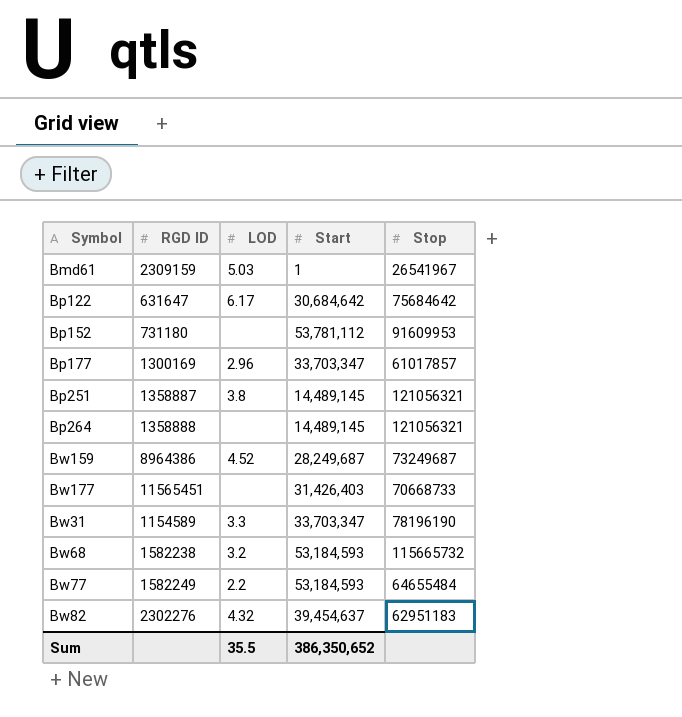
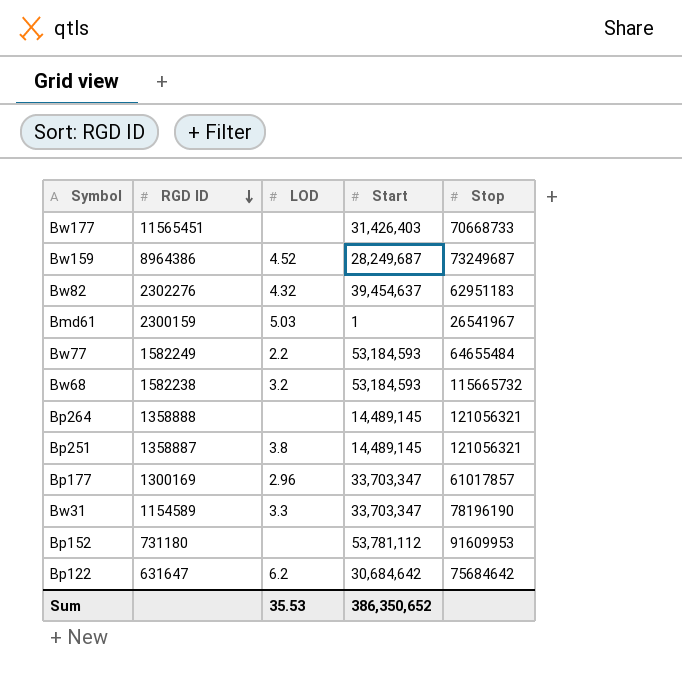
row order: none -> RGD ID descending
Bmd61 | RGD ID: 2309159 -> 2300159
Bp122 | LOD: 6.17 -> 6.2
Sum | LOD: 35.5 -> 35.53

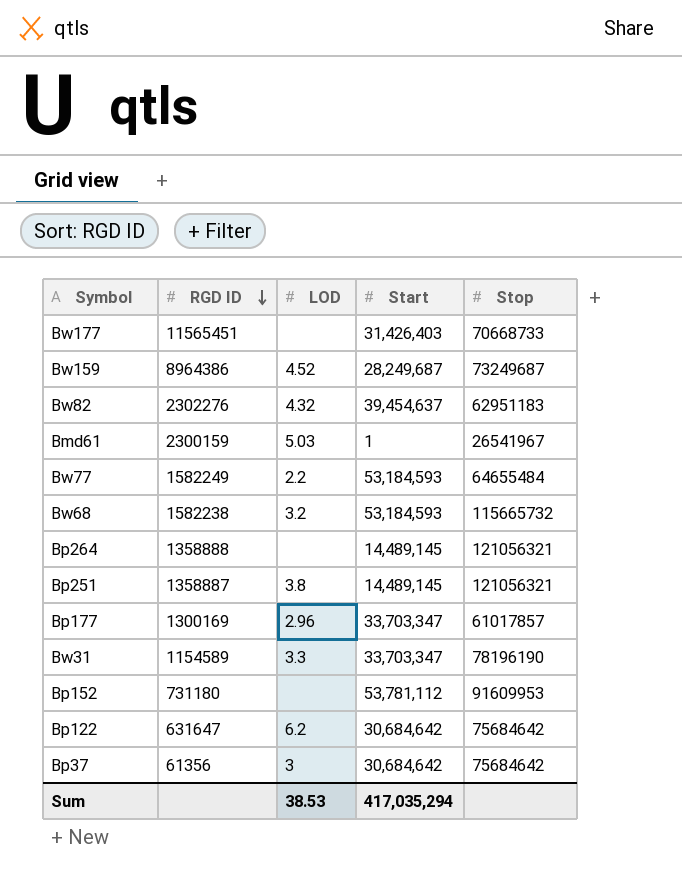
row Bp37: none -> 61356 | 3 | 30,684,642 | 75684642
Sum | LOD: 35.53 -> 38.53
Sum | Start: 386,350,652 -> 417,035,294

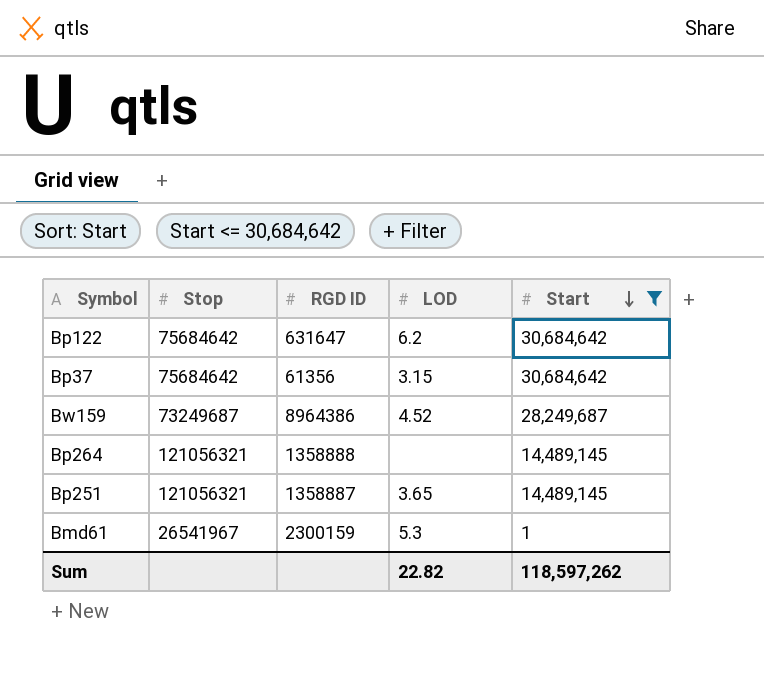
filter: none -> Start <= 30,684,642
row order: RGD ID descending -> Start descending
column Stop | position: 5 -> 2
Bp37 | LOD: 3 -> 3.15
Bp251 | LOD: 3.8 -> 3.65
Bmd61 | LOD: 5.03 -> 5.3
Sum | LOD: 38.53 -> 22.82
Sum | Start: 417,035,294 -> 118,597,262

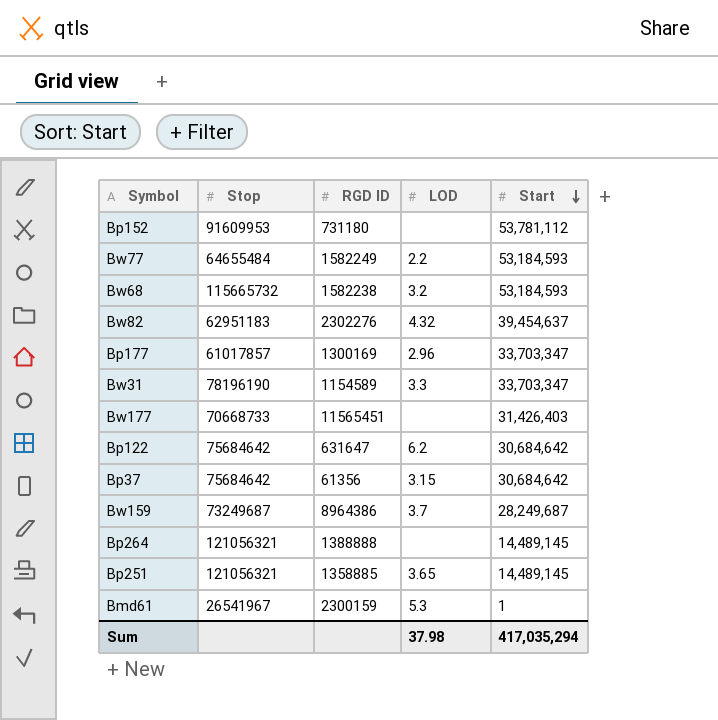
filter: Start <= 30,684,642 -> none
Bw159 | LOD: 4.52 -> 3.7
Bp264 | RGD ID: 1358888 -> 1388888
Bp251 | RGD ID: 1358887 -> 1358885
Sum | LOD: 22.82 -> 37.98
Sum | Start: 118,597,262 -> 417,035,294

